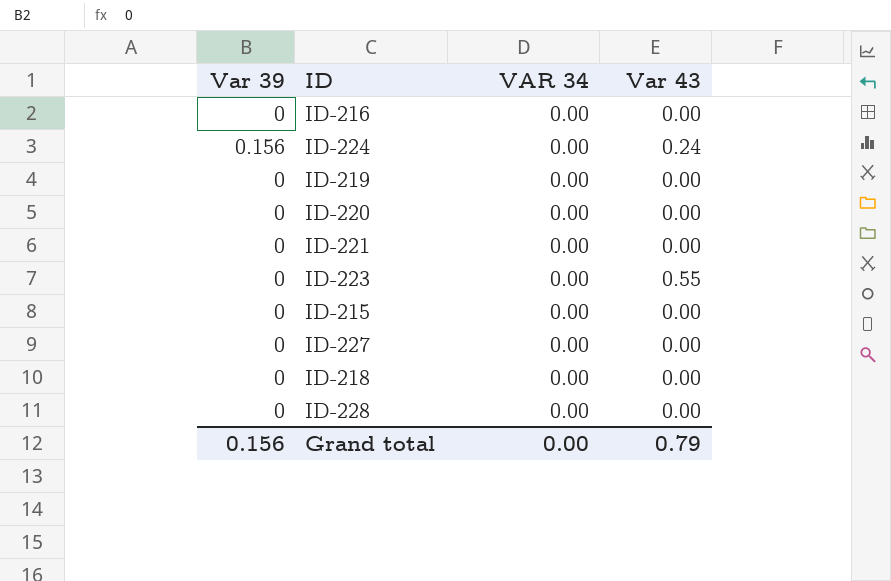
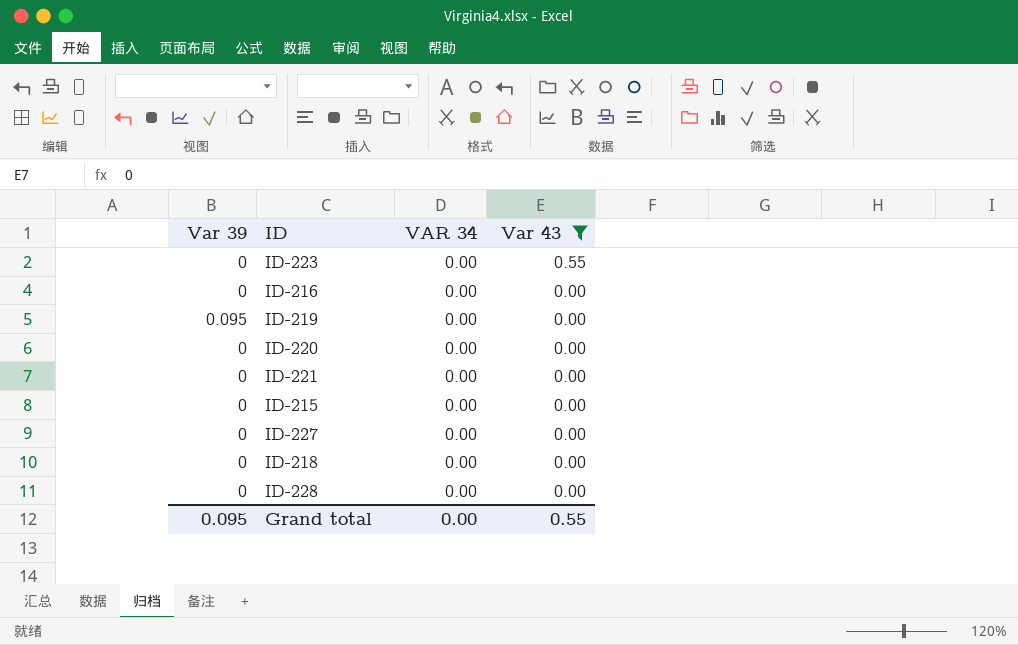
filter: none -> Var 43 != 0.24
row order: none -> Var 43 descending
ID-219 | Var 39: 0 -> 0.095
Grand total | Var 39: 0.156 -> 0.095
Grand total | Var 43: 0.79 -> 0.55

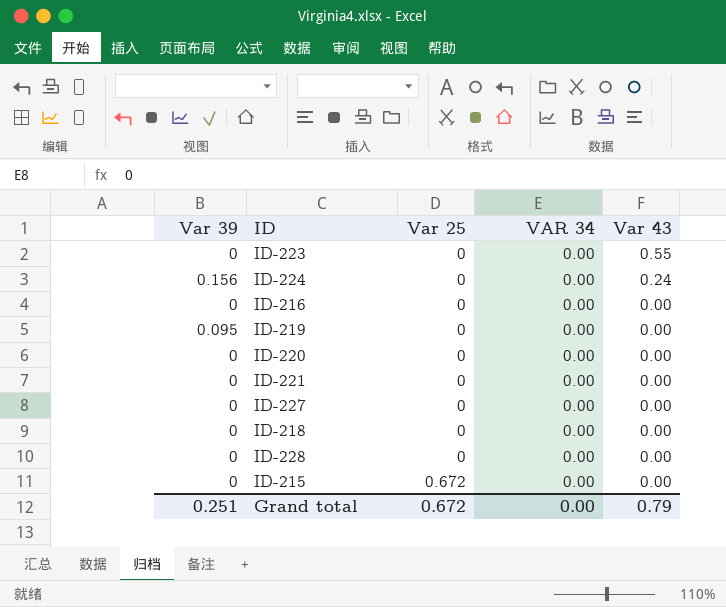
filter: Var 43 != 0.24 -> none
row order: Var 43 descending -> Var 25 ascending
column Var 25 | position: none -> 3
Grand total | Var 39: 0.095 -> 0.251
Grand total | Var 43: 0.55 -> 0.79

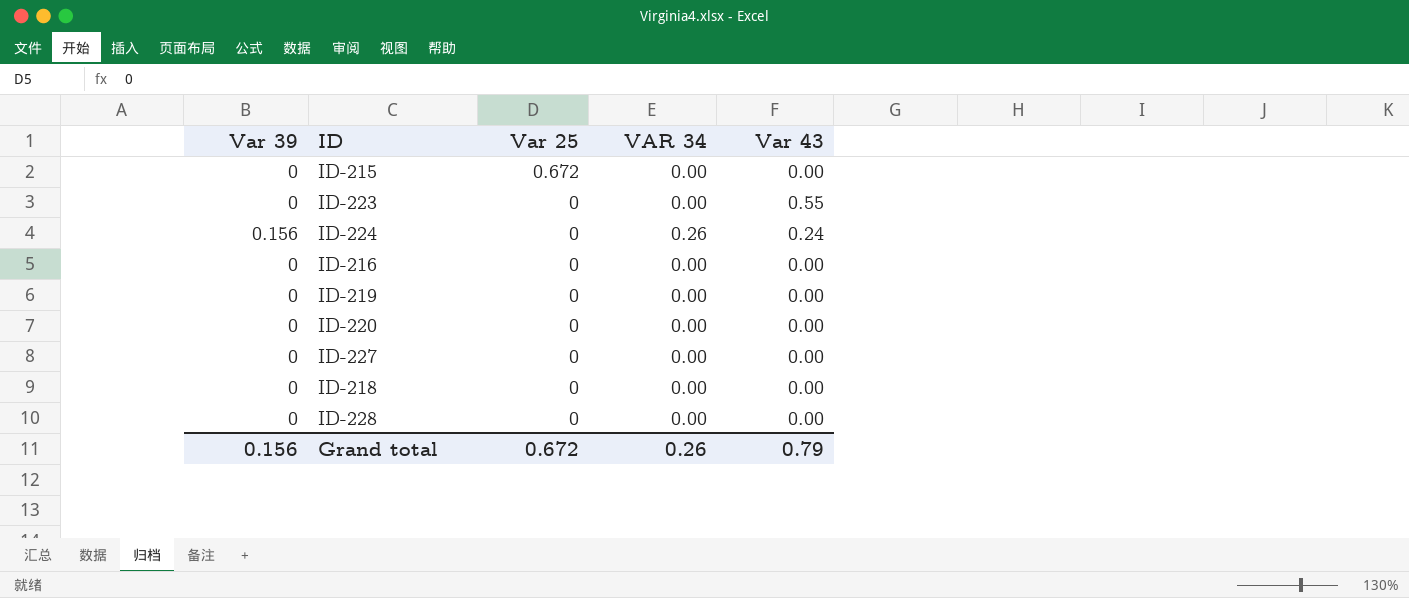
row order: Var 25 ascending -> Var 25 descending
row ID-221: 0 | 0 | 0.00 | 0.00 -> none
ID-224 | VAR 34: 0.00 -> 0.26
ID-219 | Var 39: 0.095 -> 0
Grand total | Var 39: 0.251 -> 0.156
Grand total | VAR 34: 0.00 -> 0.26

